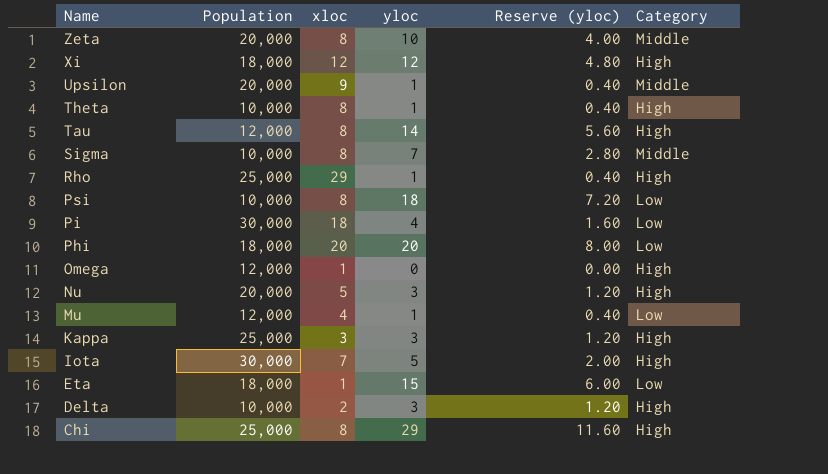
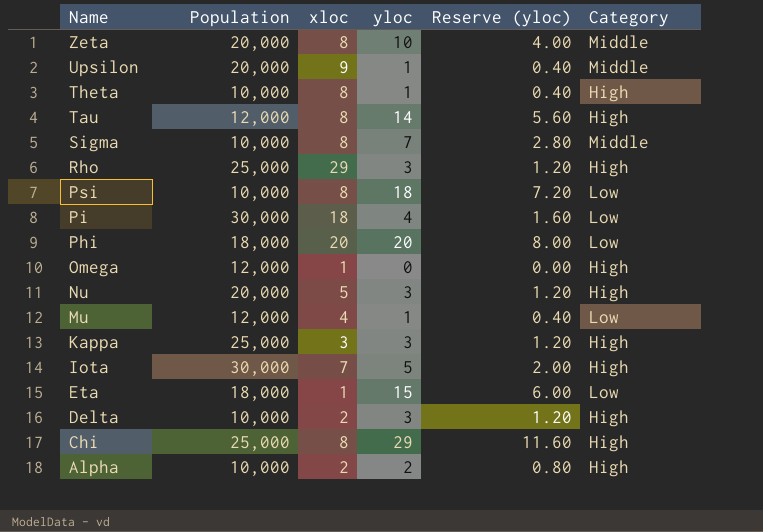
row Xi: 18,000 | 12 | 12 | 4.80 | High -> none
Rho | yloc: 1 -> 3
Rho | Reserve (yloc): 0.40 -> 1.20
row Alpha: none -> 10,000 | 2 | 2 | 0.80 | High

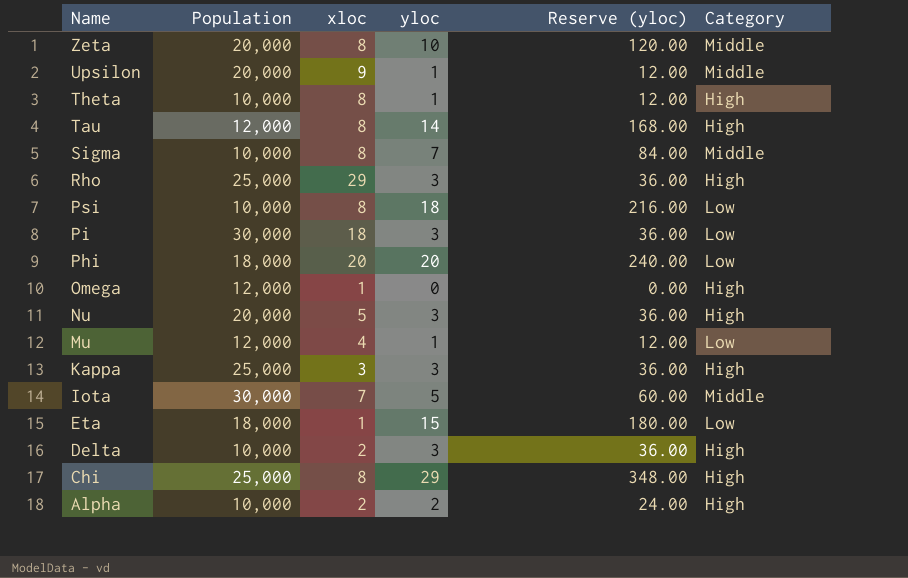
column Reserve (yloc) | formula: [yloc] * 0.4 -> [yloc] * 12
Pi | yloc: 4 -> 3
Iota | Category: High -> Middle

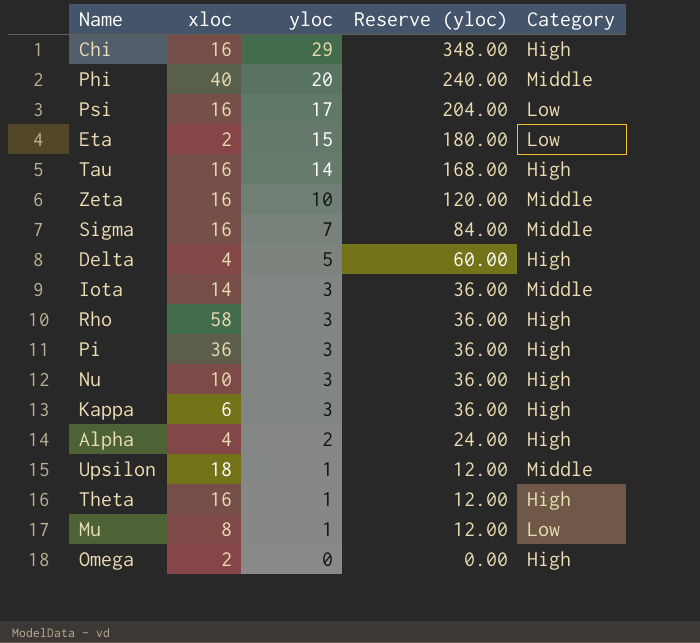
row order: Name descending -> yloc descending
column Population | position: 2 -> none
Chi | xloc: 8 -> 16
Phi | xloc: 20 -> 40
Phi | Category: Low -> Middle
Psi | xloc: 8 -> 16
Psi | yloc: 18 -> 17
Psi | Reserve (yloc): 216.00 -> 204.00
Eta | xloc: 1 -> 2
Tau | xloc: 8 -> 16
Zeta | xloc: 8 -> 16
Sigma | xloc: 8 -> 16
Delta | xloc: 2 -> 4
Delta | yloc: 3 -> 5
Delta | Reserve (yloc): 36.00 -> 60.00
Iota | xloc: 7 -> 14
Iota | yloc: 5 -> 3
Iota | Reserve (yloc): 60.00 -> 36.00
Rho | xloc: 29 -> 58
Pi | xloc: 18 -> 36
Pi | Category: Low -> High
Nu | xloc: 5 -> 10
Kappa | xloc: 3 -> 6
Alpha | xloc: 2 -> 4
Upsilon | xloc: 9 -> 18
Theta | xloc: 8 -> 16
Mu | xloc: 4 -> 8
Omega | xloc: 1 -> 2

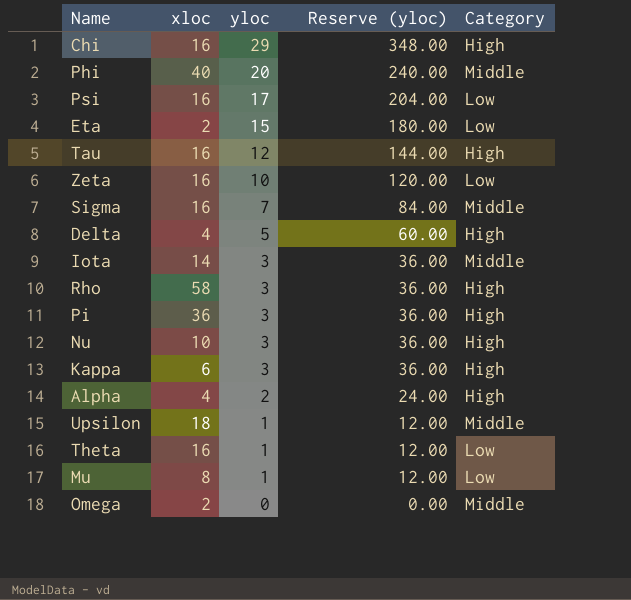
Tau | yloc: 14 -> 12
Tau | Reserve (yloc): 168.00 -> 144.00
Zeta | Category: Middle -> Low
Theta | Category: High -> Low
Omega | Category: High -> Middle

